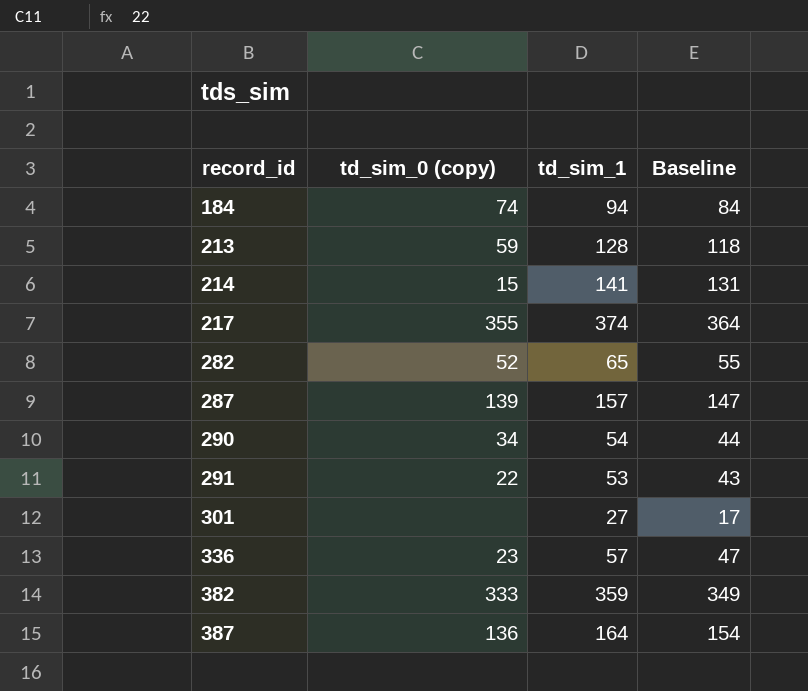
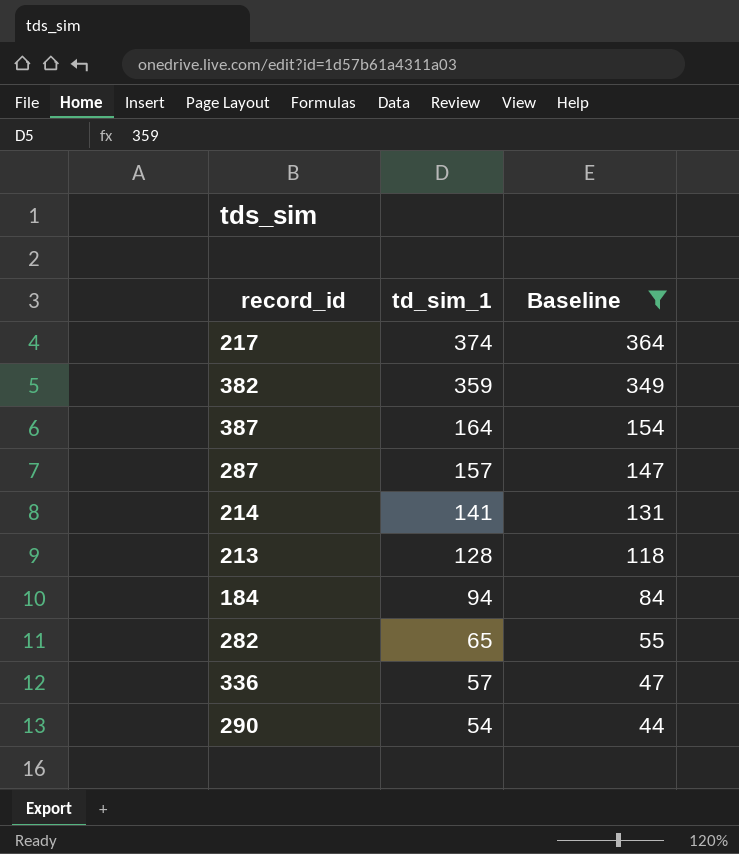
filter: none -> Baseline >= 44
row order: record_id ascending -> td_sim_1 descending
column td_sim_0 (copy) | position: 2 -> none

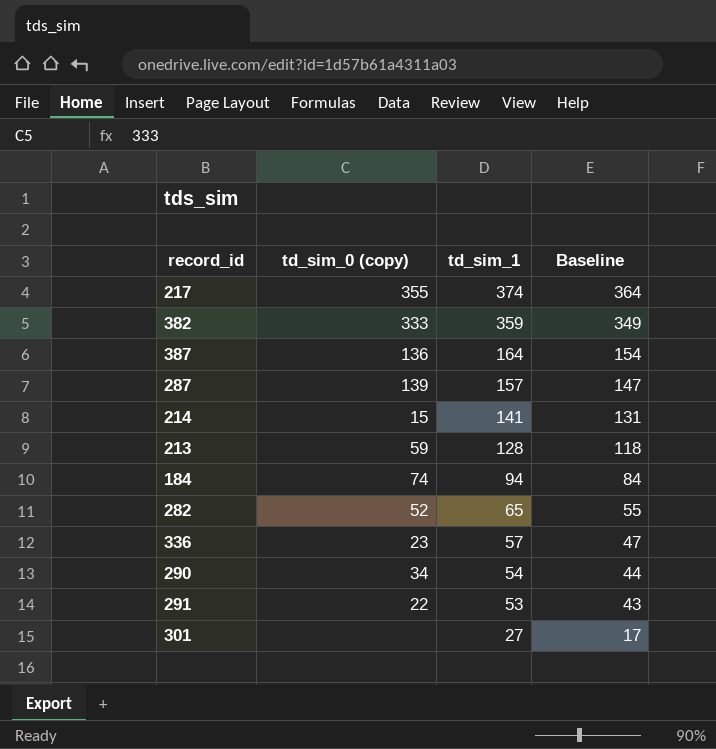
filter: Baseline >= 44 -> none
column td_sim_0 (copy) | position: none -> 2

